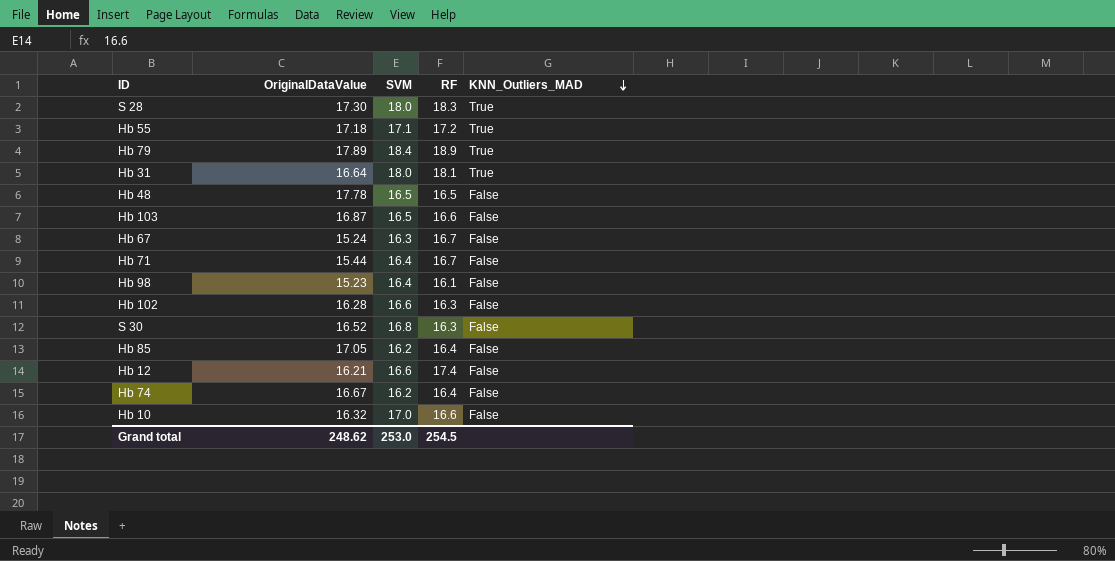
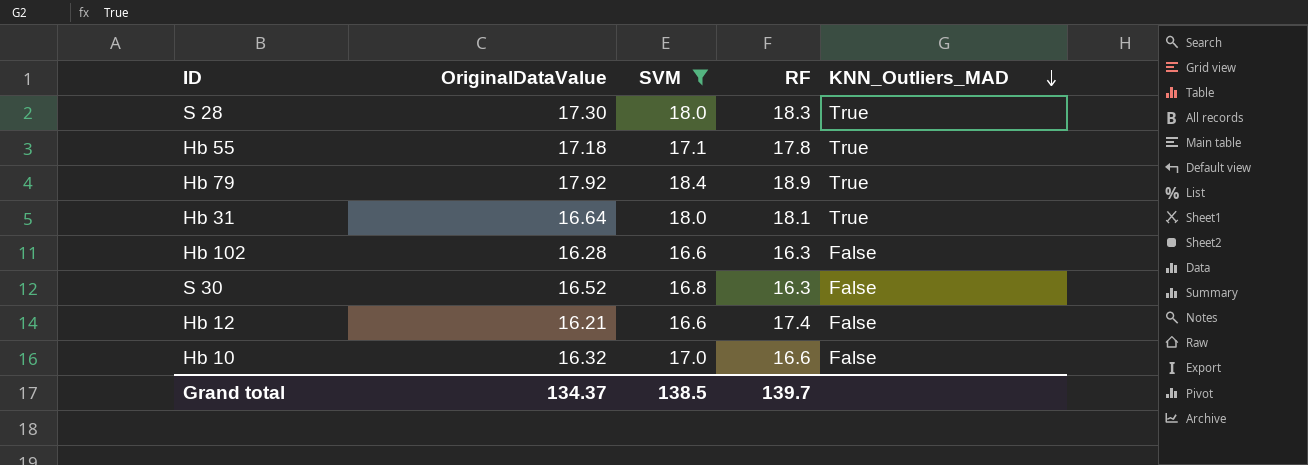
filter: none -> SVM >= 16.6
Hb 55 | RF: 17.2 -> 17.8
Hb 79 | OriginalDataValue: 17.89 -> 17.92
Grand total | OriginalDataValue: 248.62 -> 134.37
Grand total | SVM: 253.0 -> 138.5
Grand total | RF: 254.5 -> 139.7

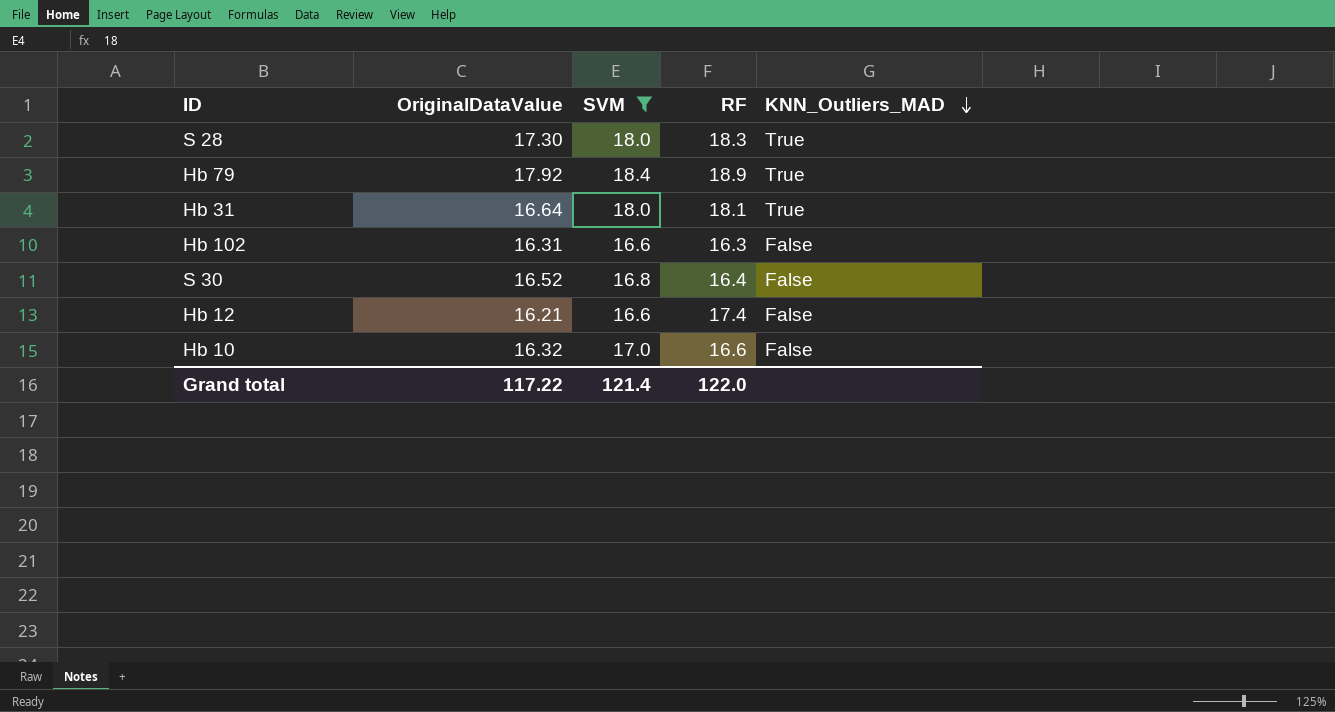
row Hb 55: 17.18 | 17.1 | 17.8 | True -> none
Hb 102 | OriginalDataValue: 16.28 -> 16.31
S 30 | RF: 16.3 -> 16.4
Grand total | OriginalDataValue: 134.37 -> 117.22
Grand total | SVM: 138.5 -> 121.4
Grand total | RF: 139.7 -> 122.0

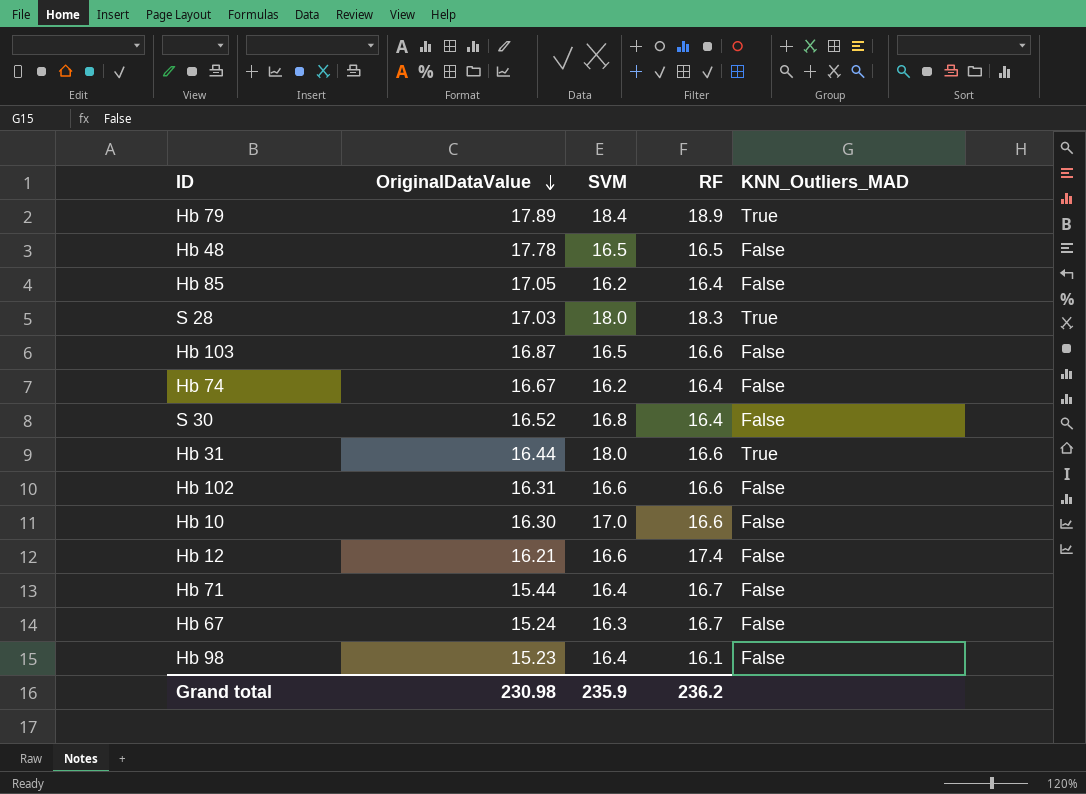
filter: SVM >= 16.6 -> none
row order: KNN_Outliers_MAD descending -> OriginalDataValue descending
Hb 79 | OriginalDataValue: 17.92 -> 17.89
S 28 | OriginalDataValue: 17.30 -> 17.03
Hb 31 | OriginalDataValue: 16.64 -> 16.44
Hb 31 | RF: 18.1 -> 16.6
Hb 102 | RF: 16.3 -> 16.6
Hb 10 | OriginalDataValue: 16.32 -> 16.30
Grand total | OriginalDataValue: 117.22 -> 230.98
Grand total | SVM: 121.4 -> 235.9
Grand total | RF: 122.0 -> 236.2

